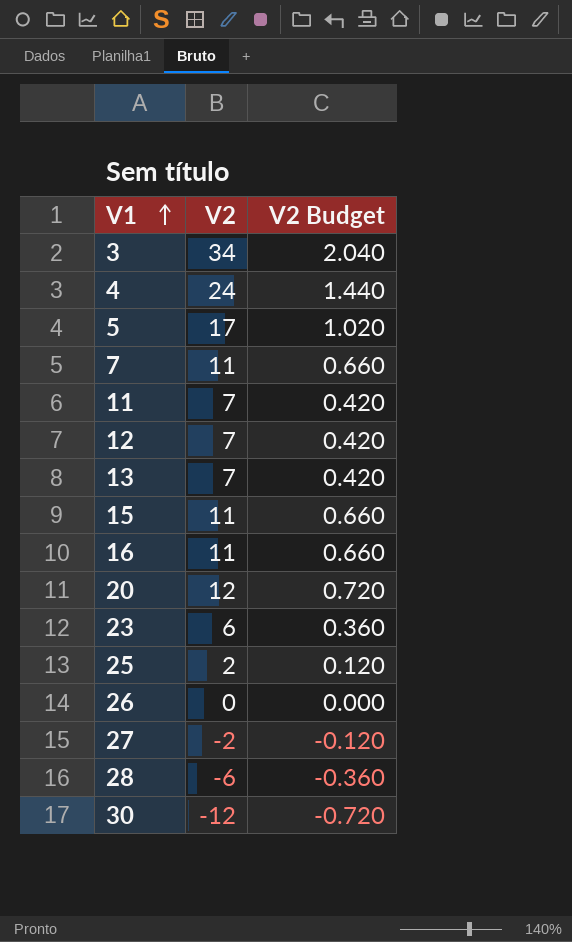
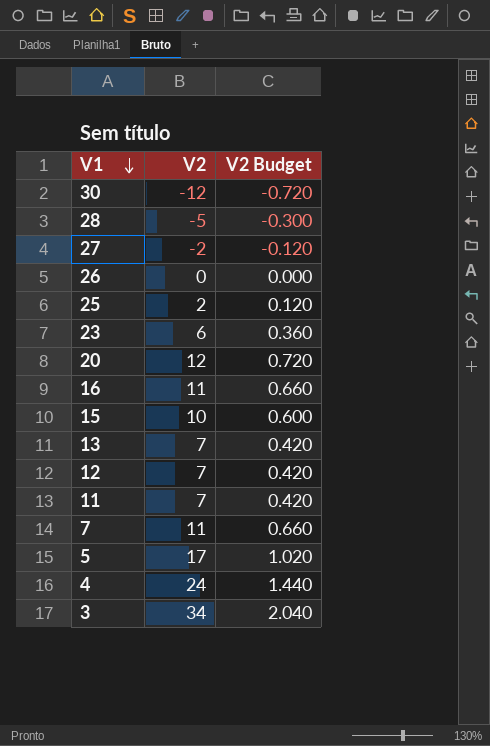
row order: V1 ascending -> V1 descending
28 | V2: -6 -> -5
28 | V2 Budget: -0.360 -> -0.300
15 | V2: 11 -> 10
15 | V2 Budget: 0.660 -> 0.600

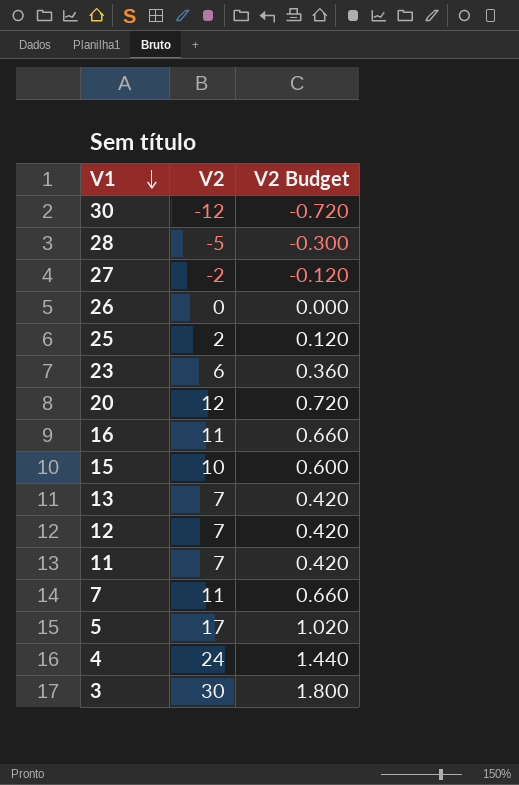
3 | V2: 34 -> 30
3 | V2 Budget: 2.040 -> 1.800

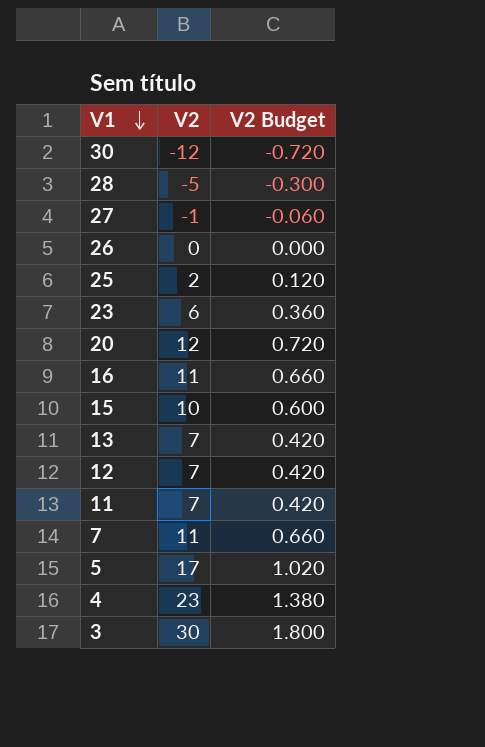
27 | V2: -2 -> -1
27 | V2 Budget: -0.120 -> -0.060
4 | V2: 24 -> 23
4 | V2 Budget: 1.440 -> 1.380

